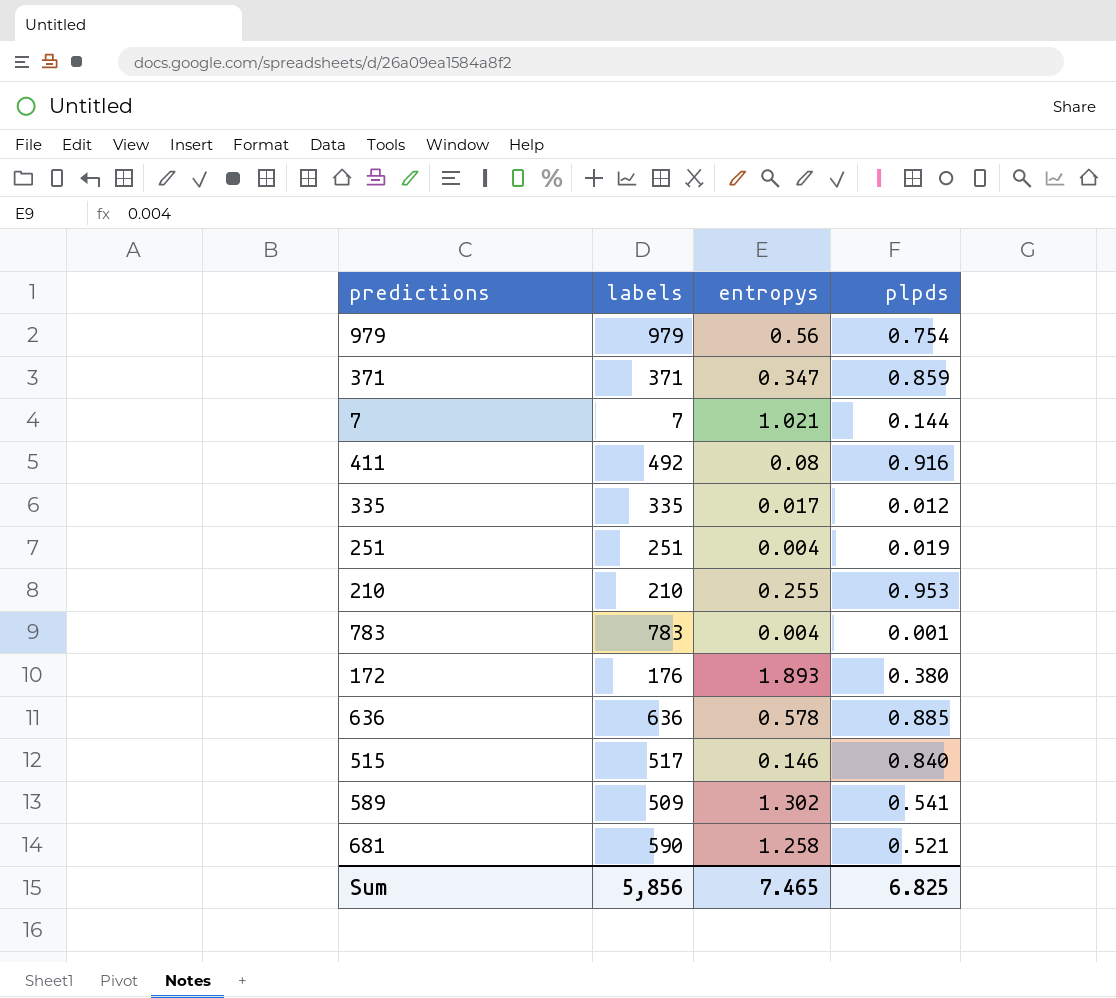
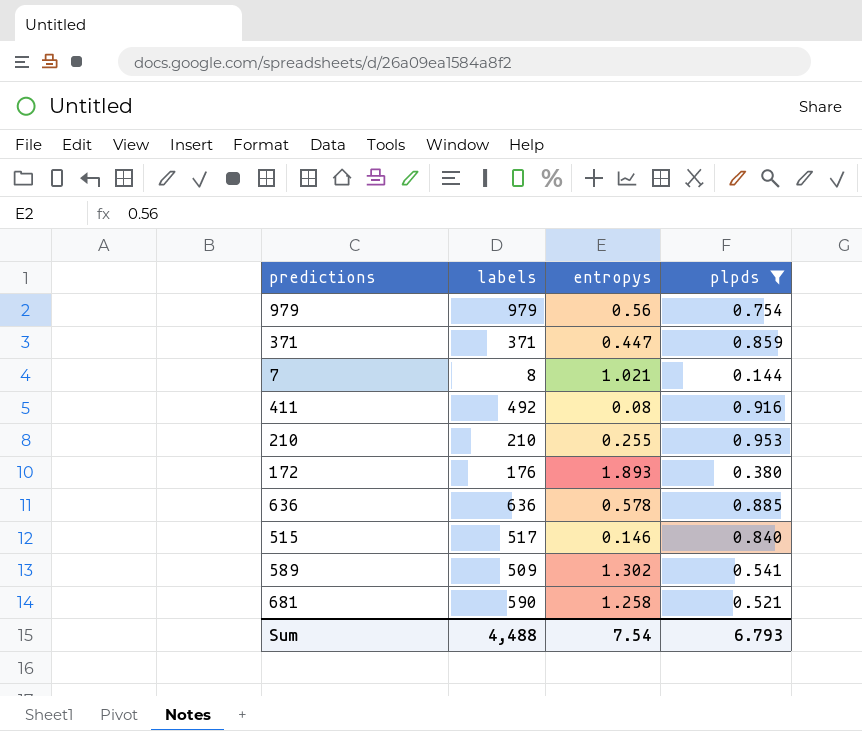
filter: none -> plpds >= 0.144
371 | entropys: 0.347 -> 0.447
7 | labels: 7 -> 8
Sum | labels: 5,856 -> 4,488
Sum | entropys: 7.465 -> 7.54
Sum | plpds: 6.825 -> 6.793

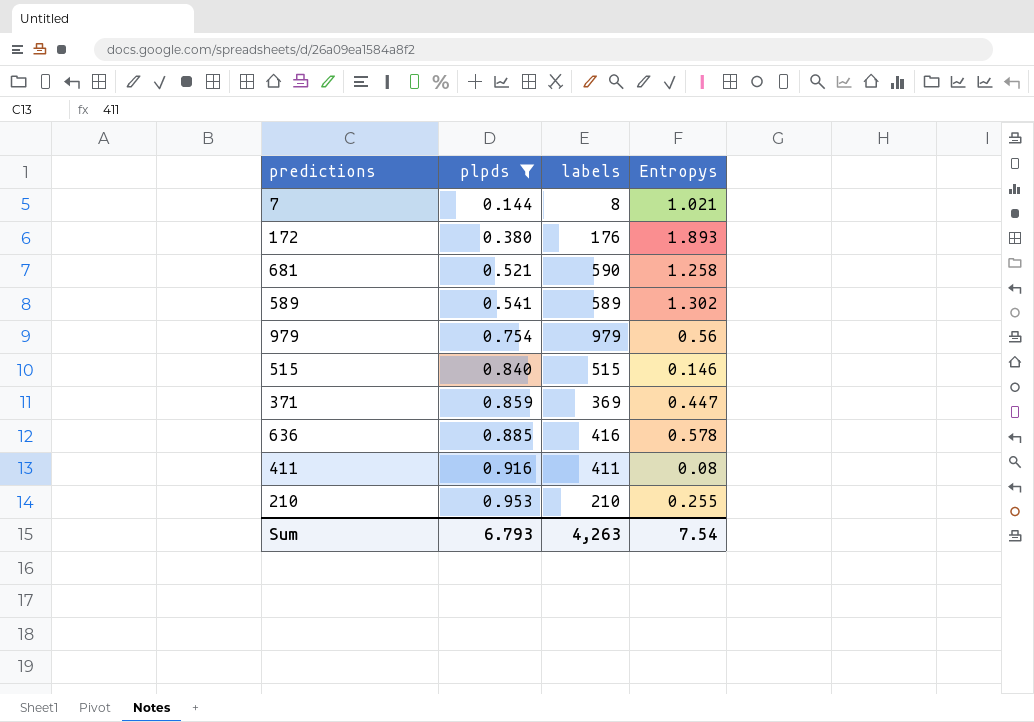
row order: none -> plpds ascending
column plpds | position: 4 -> 2
column name: entropys -> Entropys
589 | labels: 509 -> 589
515 | labels: 517 -> 515
371 | labels: 371 -> 369
636 | labels: 636 -> 416
411 | labels: 492 -> 411
Sum | labels: 4,488 -> 4,263

